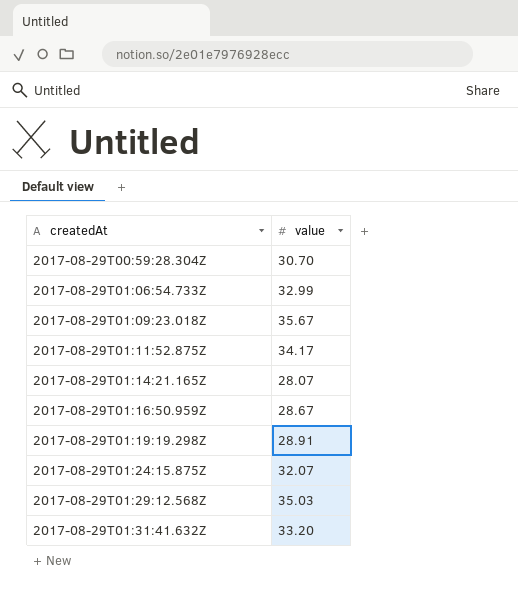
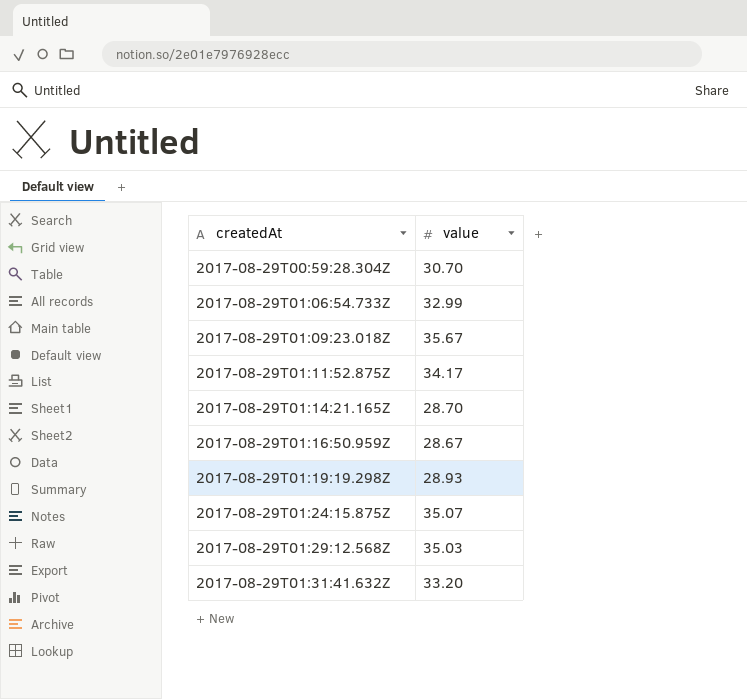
2017-08-29T01:14:21.165Z | value: 28.07 -> 28.70
2017-08-29T01:19:19.298Z | value: 28.91 -> 28.93
2017-08-29T01:24:15.875Z | value: 32.07 -> 35.07

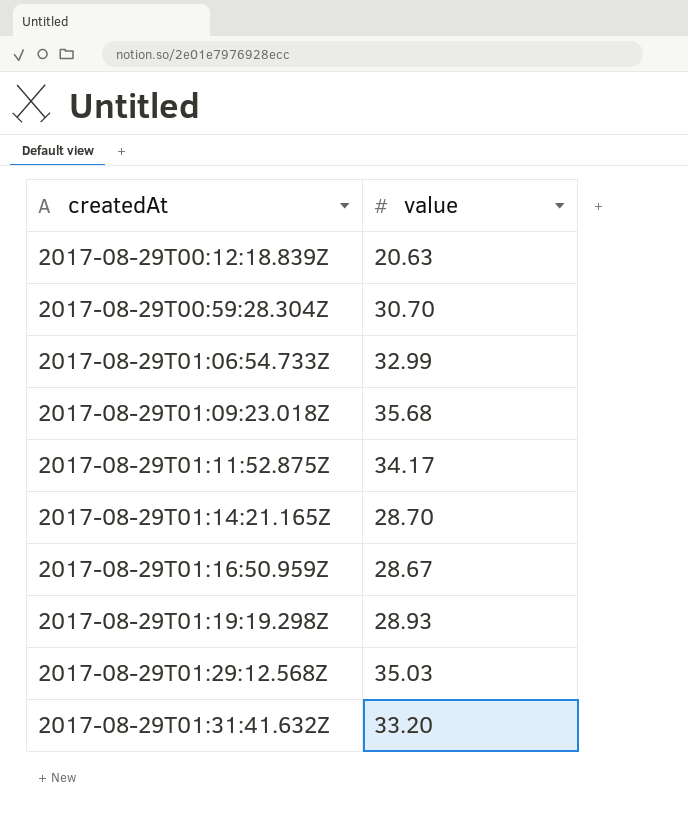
row 2017-08-29T01:24:15.875Z: 35.07 -> none
row 2017-08-29T00:12:18.839Z: none -> 20.63
2017-08-29T01:09:23.018Z | value: 35.67 -> 35.68

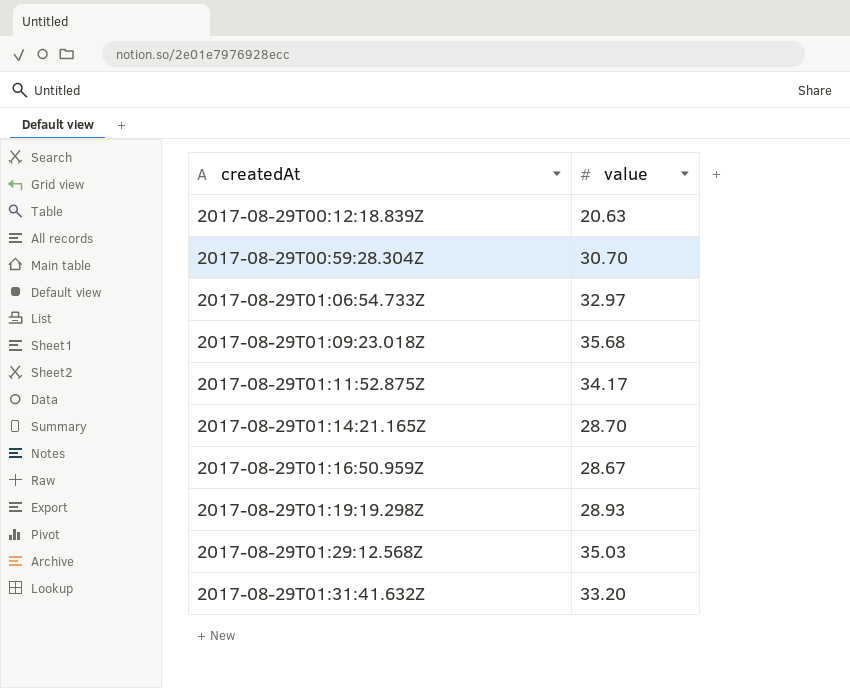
2017-08-29T01:06:54.733Z | value: 32.99 -> 32.97

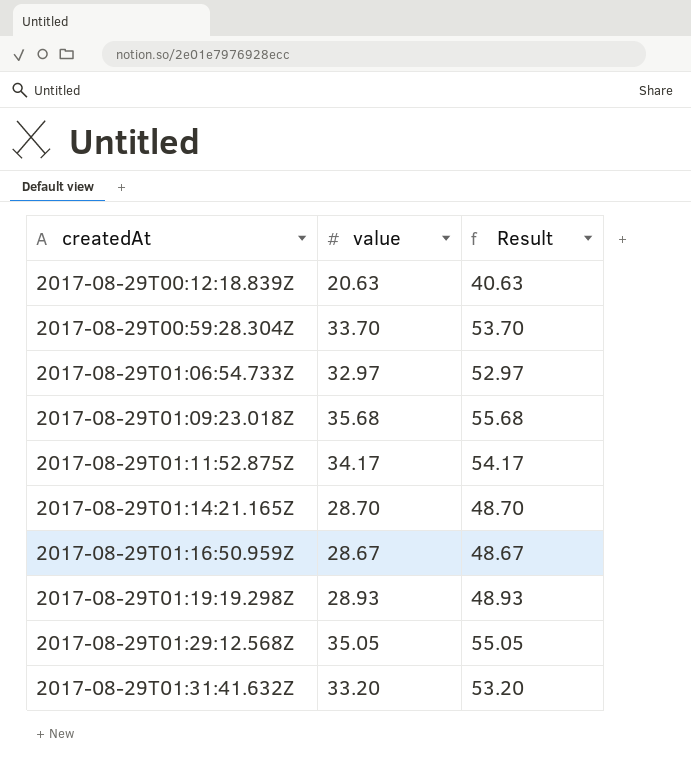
column Result | formula: none -> [value] + 20
2017-08-29T00:59:28.304Z | value: 30.70 -> 33.70
2017-08-29T01:29:12.568Z | value: 35.03 -> 35.05

